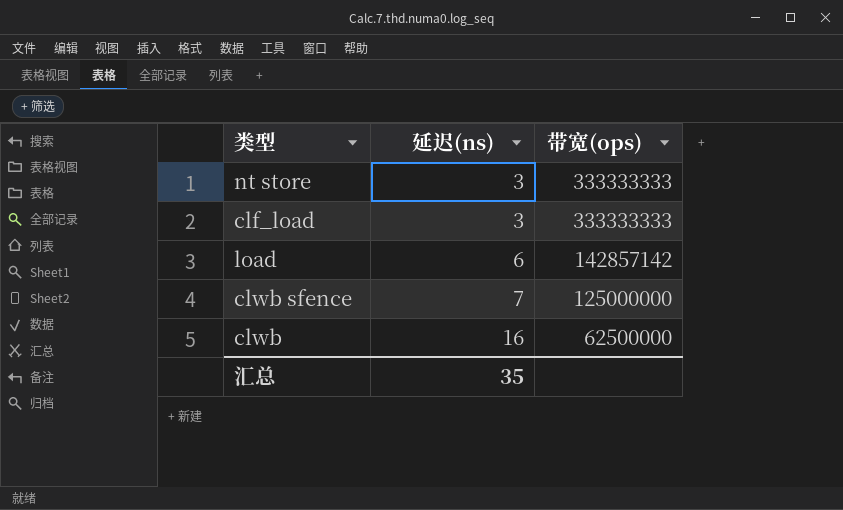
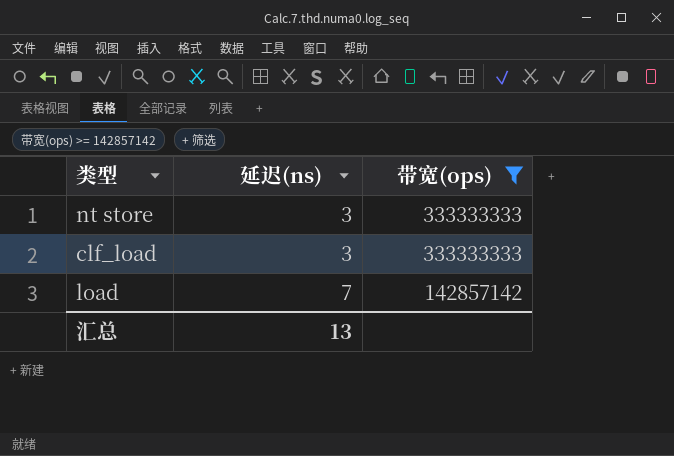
filter: none -> 带宽(ops) >= 142857142
load | 延迟(ns): 6 -> 7
汇总 | 延迟(ns): 35 -> 13

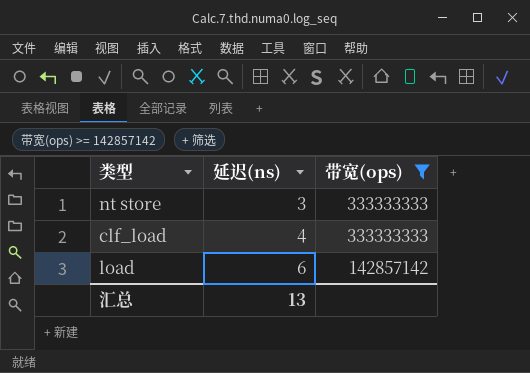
clf_load | 延迟(ns): 3 -> 4
load | 延迟(ns): 7 -> 6

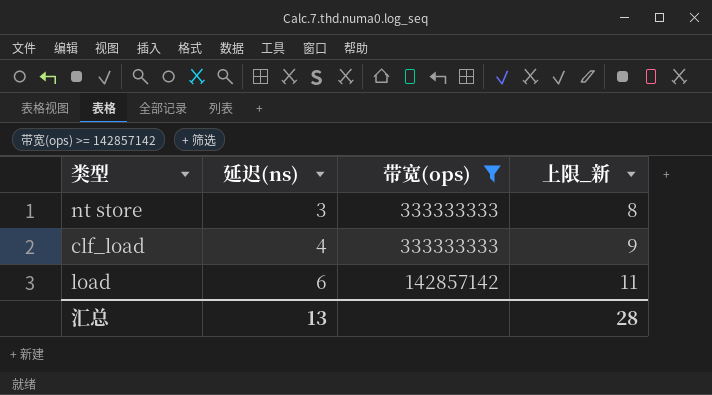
column 上限_新 | formula: none -> [延迟(ns)] + 5

